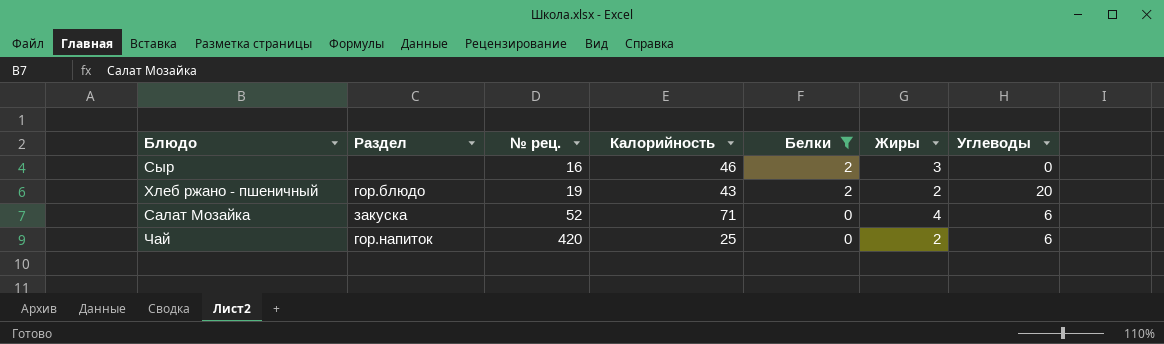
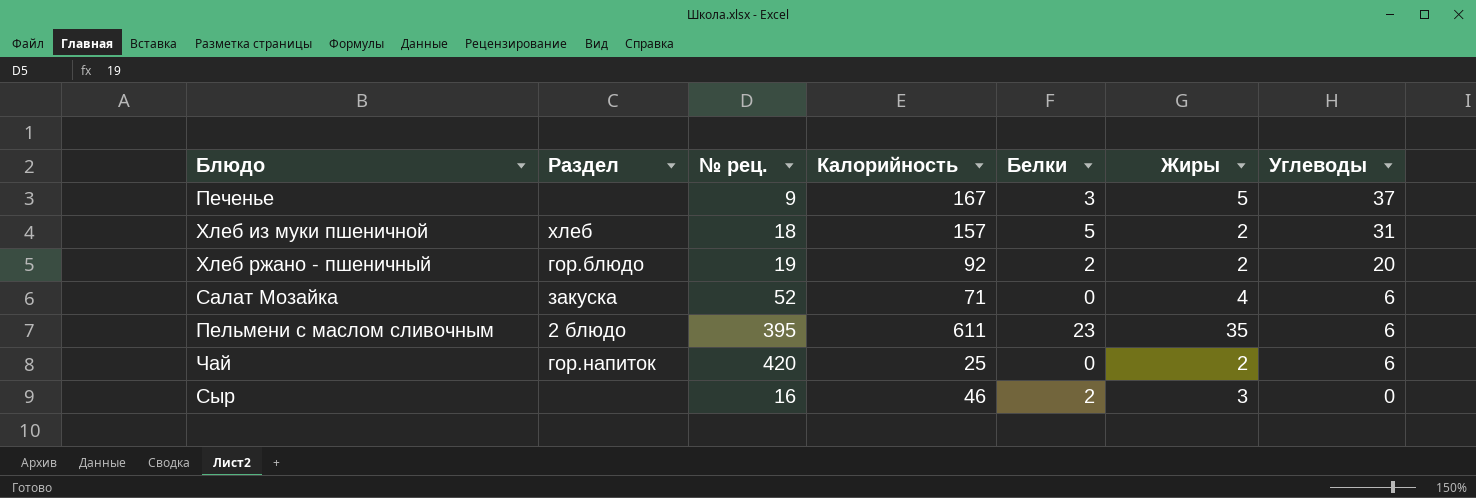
filter: Белки <= 2 -> none
row order: № рец. ascending -> Углеводы descending
Хлеб ржано - пшеничный | Калорийность: 43 -> 92

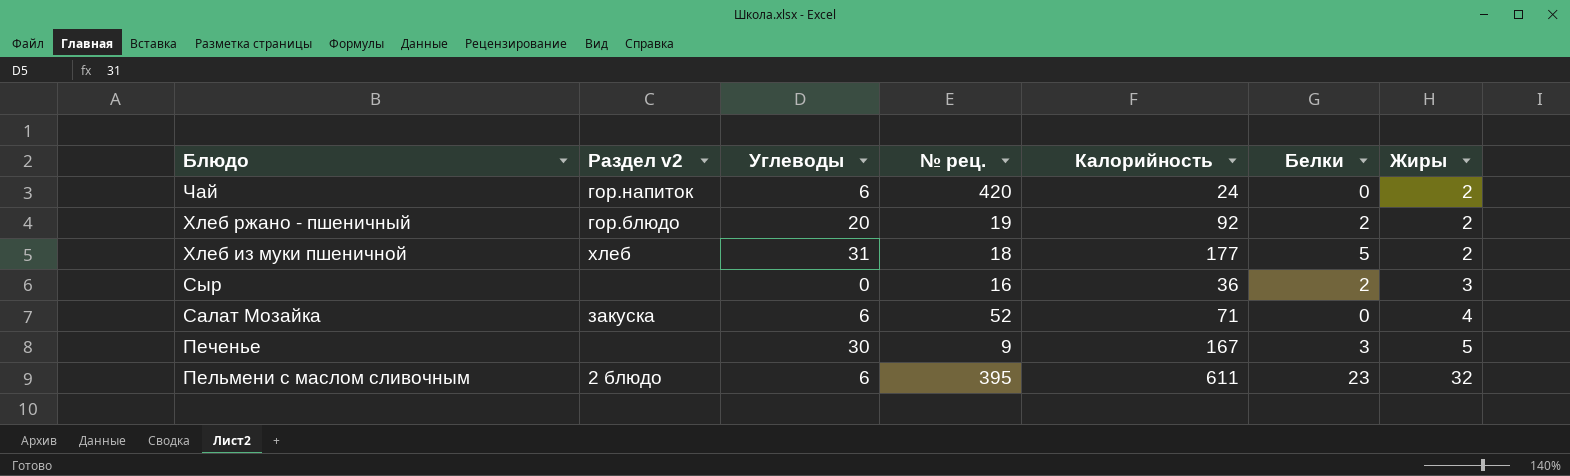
row order: Углеводы descending -> Блюдо descending
column name: Раздел -> Раздел v2
column Углеводы | position: 7 -> 3
Чай | Калорийность: 25 -> 24
Хлеб из муки пшеничной | Калорийность: 157 -> 177
Сыр | Калорийность: 46 -> 36
Печенье | Углеводы: 37 -> 30
Пельмени с маслом сливочным | Жиры: 35 -> 32

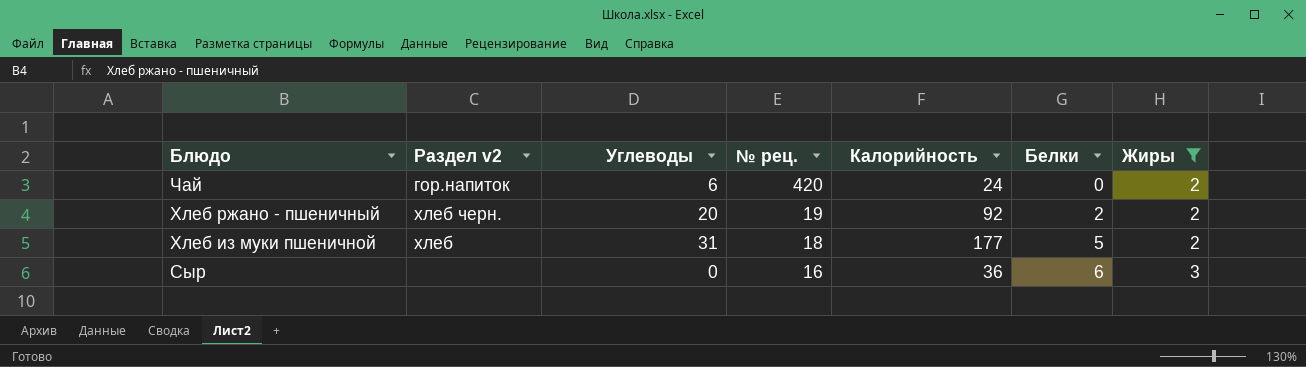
filter: none -> Жиры <= 3
Хлеб ржано - пшеничный | Раздел v2: гор.блюдо -> хлеб черн.
Сыр | Белки: 2 -> 6

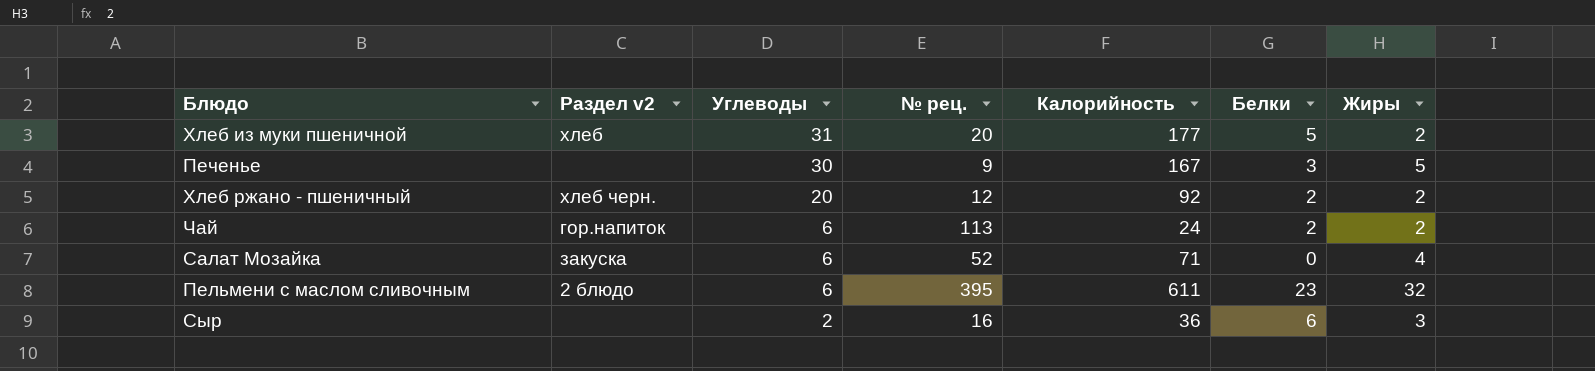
filter: Жиры <= 3 -> none
row order: Блюдо descending -> Углеводы descending
Хлеб из муки пшеничной | № рец.: 18 -> 20
Хлеб ржано - пшеничный | № рец.: 19 -> 12
Чай | № рец.: 420 -> 113
Чай | Белки: 0 -> 2
Сыр | Углеводы: 0 -> 2

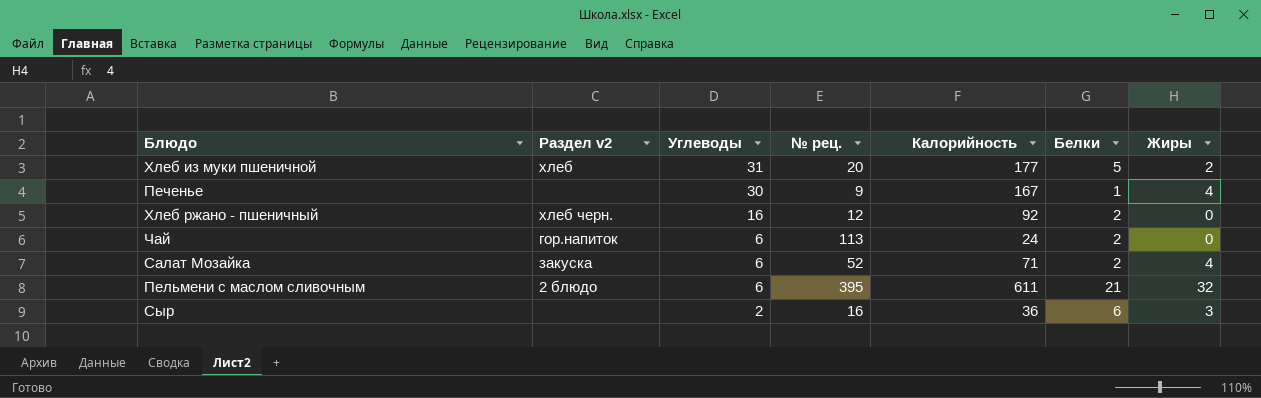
Печенье | Белки: 3 -> 1
Печенье | Жиры: 5 -> 4
Хлеб ржано - пшеничный | Углеводы: 20 -> 16
Хлеб ржано - пшеничный | Жиры: 2 -> 0
Чай | Жиры: 2 -> 0
Салат Мозайка | Белки: 0 -> 2
Пельмени с маслом сливочным | Белки: 23 -> 21

